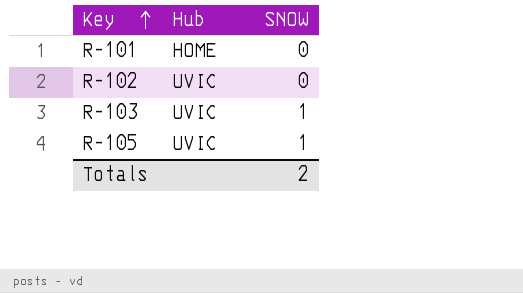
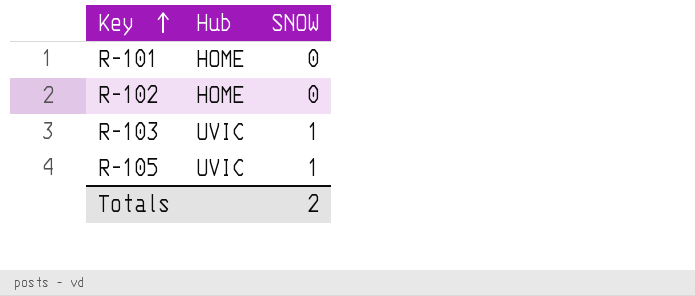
R-102 | Hub: UVIC -> HOME

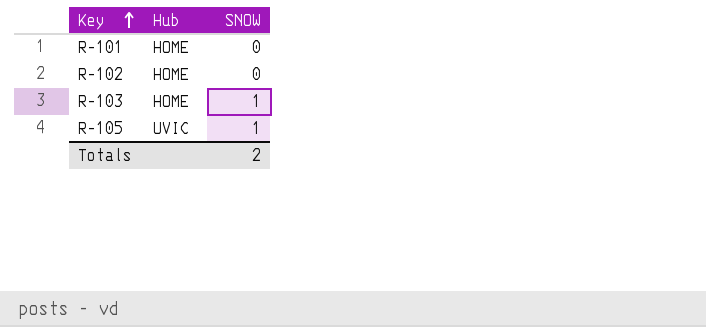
R-103 | Hub: UVIC -> HOME

